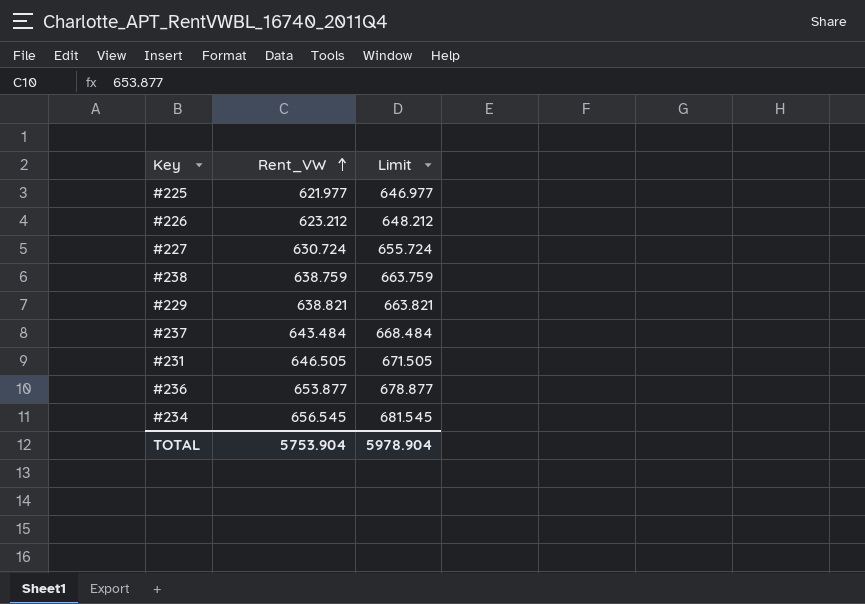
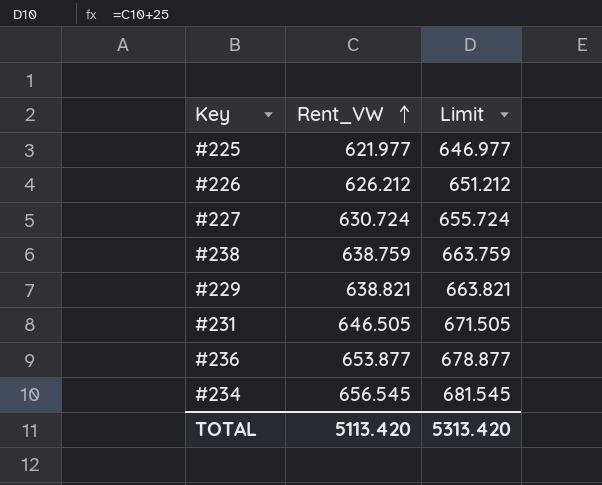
row #237: 643.484 | 668.484 -> none
#226 | Rent_VW: 623.212 -> 626.212
#226 | Limit: 648.212 -> 651.212
TOTAL | Rent_VW: 5753.904 -> 5113.420
TOTAL | Limit: 5978.904 -> 5313.420

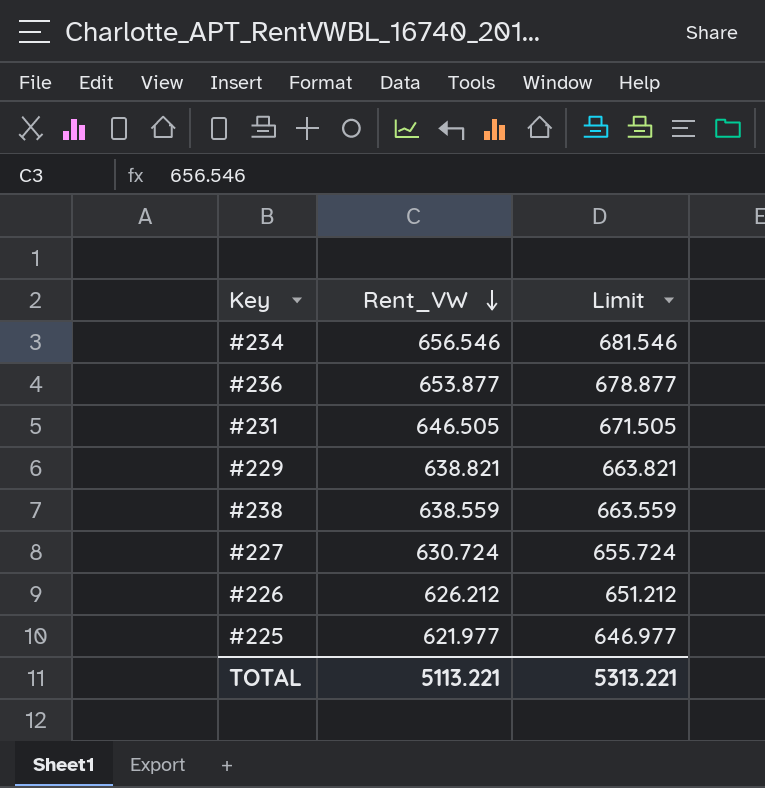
row order: Rent_VW ascending -> Rent_VW descending
#234 | Rent_VW: 656.545 -> 656.546
#234 | Limit: 681.545 -> 681.546
#238 | Rent_VW: 638.759 -> 638.559
#238 | Limit: 663.759 -> 663.559
TOTAL | Rent_VW: 5113.420 -> 5113.221
TOTAL | Limit: 5313.420 -> 5313.221

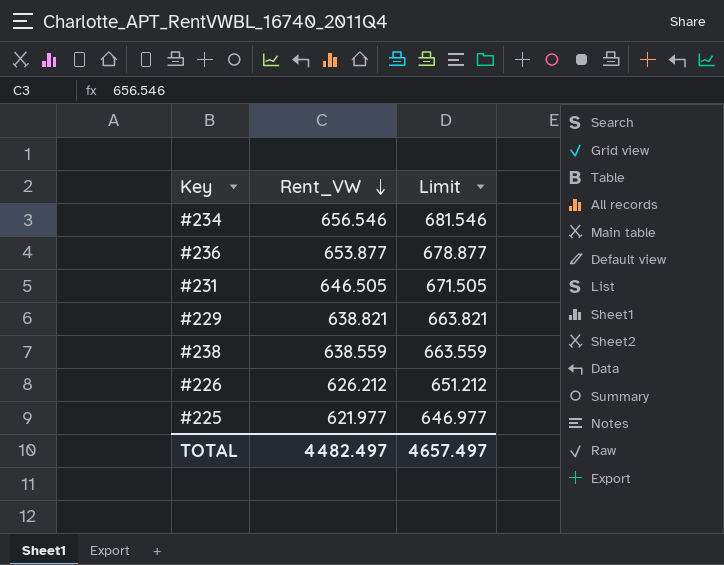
row #227: 630.724 | 655.724 -> none
TOTAL | Rent_VW: 5113.221 -> 4482.497
TOTAL | Limit: 5313.221 -> 4657.497

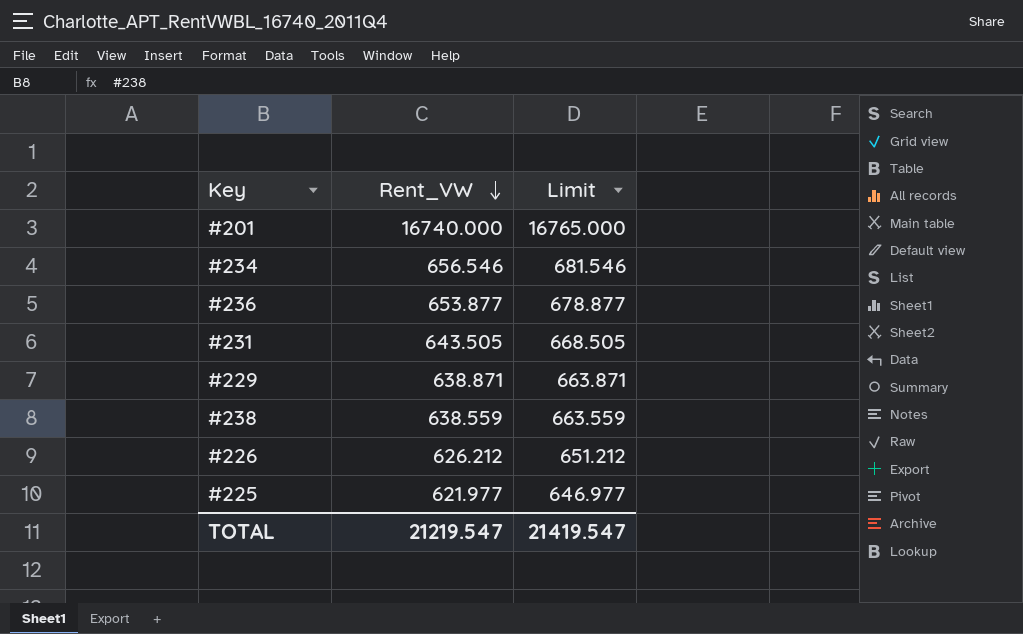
row #201: none -> 16740.000 | 16765.000
#231 | Rent_VW: 646.505 -> 643.505
#231 | Limit: 671.505 -> 668.505
#229 | Rent_VW: 638.821 -> 638.871
#229 | Limit: 663.821 -> 663.871
TOTAL | Rent_VW: 4482.497 -> 21219.547
TOTAL | Limit: 4657.497 -> 21419.547

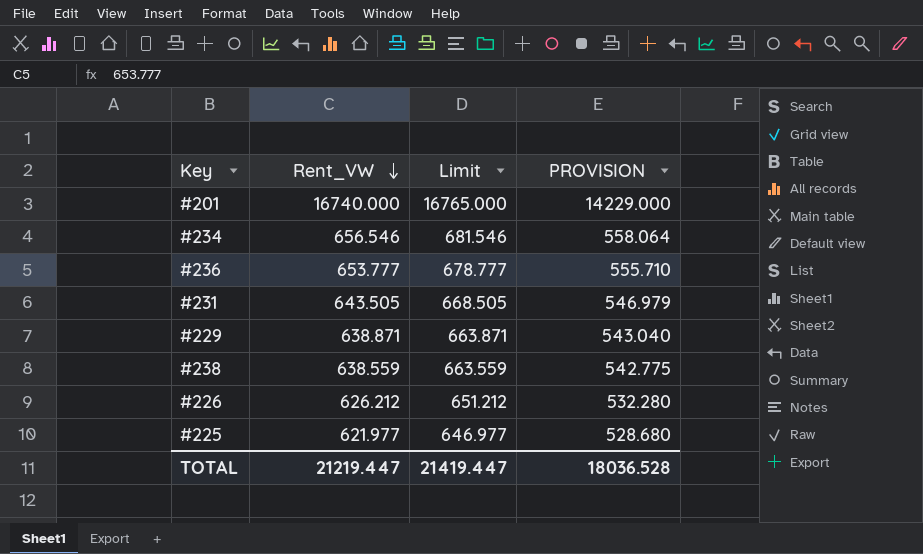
column PROVISION | formula: none -> [Rent_VW] * 0.85
#236 | Rent_VW: 653.877 -> 653.777
#236 | Limit: 678.877 -> 678.777
TOTAL | Rent_VW: 21219.547 -> 21219.447
TOTAL | Limit: 21419.547 -> 21419.447

